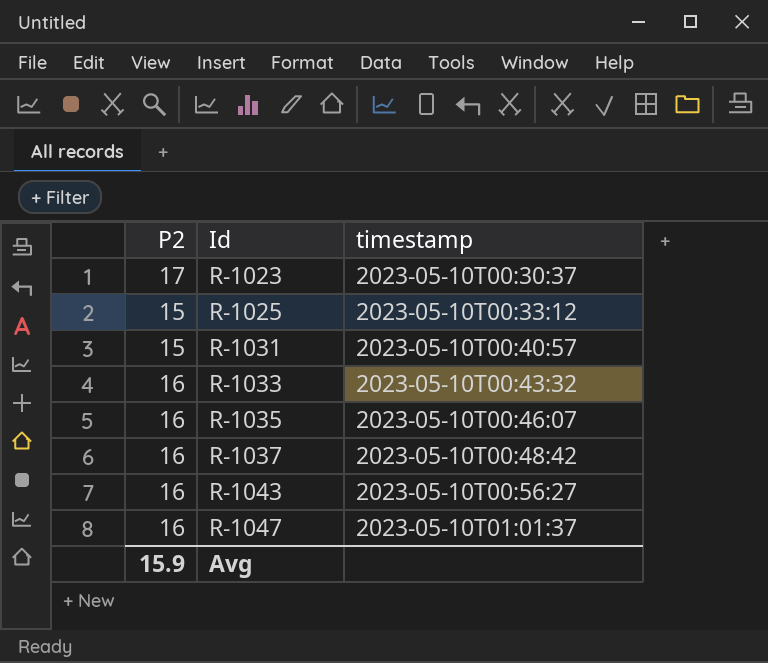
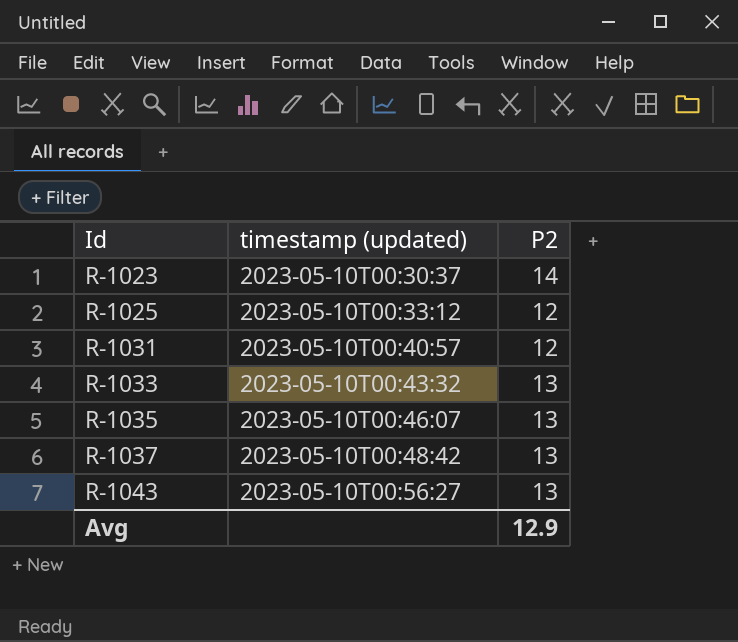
column name: timestamp -> timestamp (updated)
column P2 | position: 1 -> 3
row R-1047: 16 | 2023-05-10T01:01:37 -> none
R-1023 | P2: 17 -> 14
R-1025 | P2: 15 -> 12
R-1031 | P2: 15 -> 12
R-1033 | P2: 16 -> 13
R-1035 | P2: 16 -> 13
R-1037 | P2: 16 -> 13
R-1043 | P2: 16 -> 13
Avg | P2: 15.9 -> 12.9

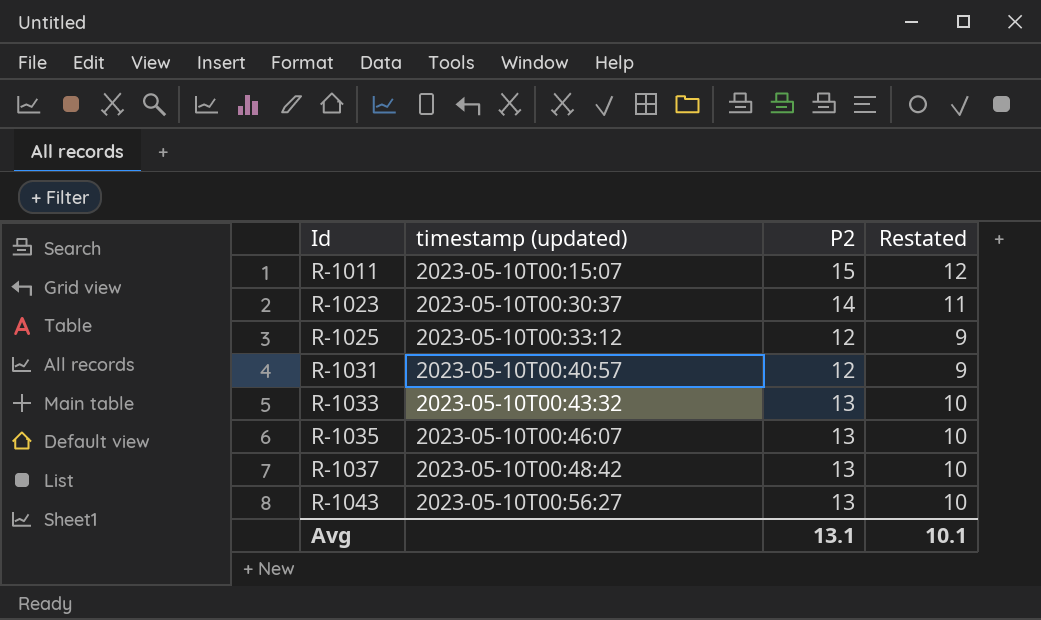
column Restated | formula: none -> [P2] - 3
row R-1011: none -> 2023-05-10T00:15:07 | 15 | 12
Avg | P2: 12.9 -> 13.1

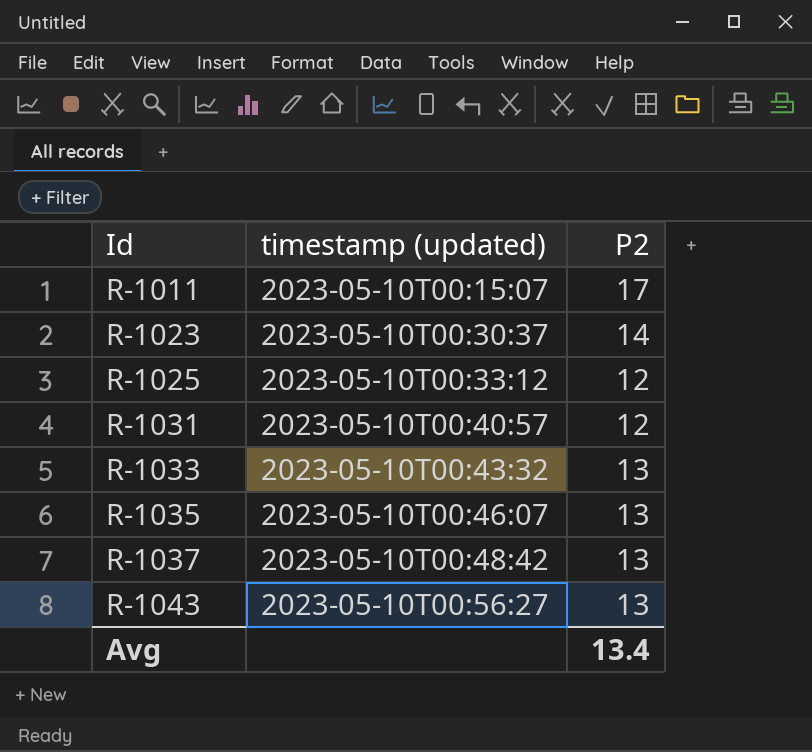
column Restated | formula: [P2] - 3 -> none
R-1011 | P2: 15 -> 17
Avg | P2: 13.1 -> 13.4

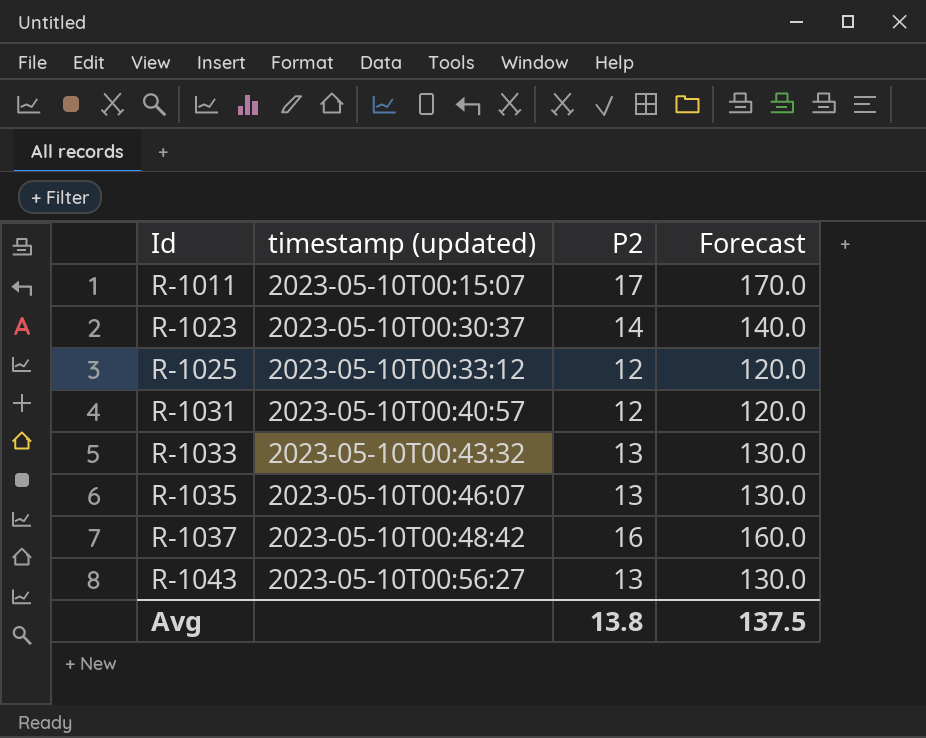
column Forecast | formula: none -> [P2] * 10
R-1037 | P2: 13 -> 16
Avg | P2: 13.4 -> 13.8

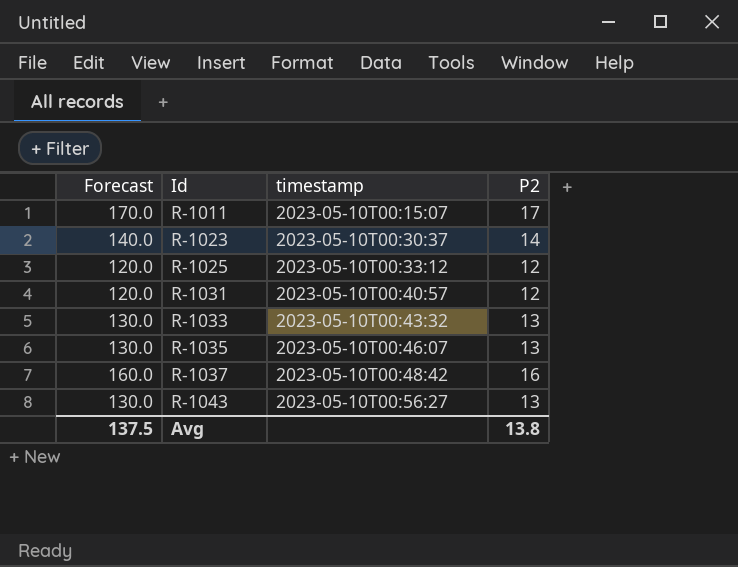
column Forecast | position: 4 -> 1
column name: timestamp (updated) -> timestamp

